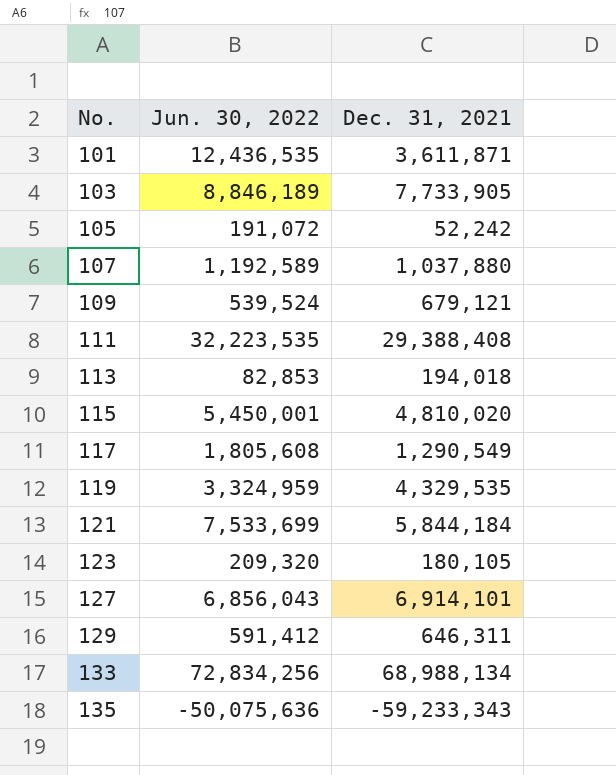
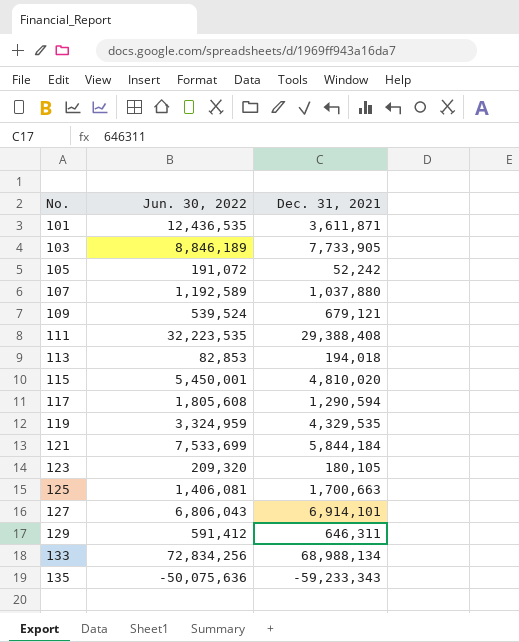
117 | Dec. 31, 2021: 1,290,549 -> 1,290,594
row 125: none -> 1,406,081 | 1,700,663
127 | Jun. 30, 2022: 6,856,043 -> 6,806,043

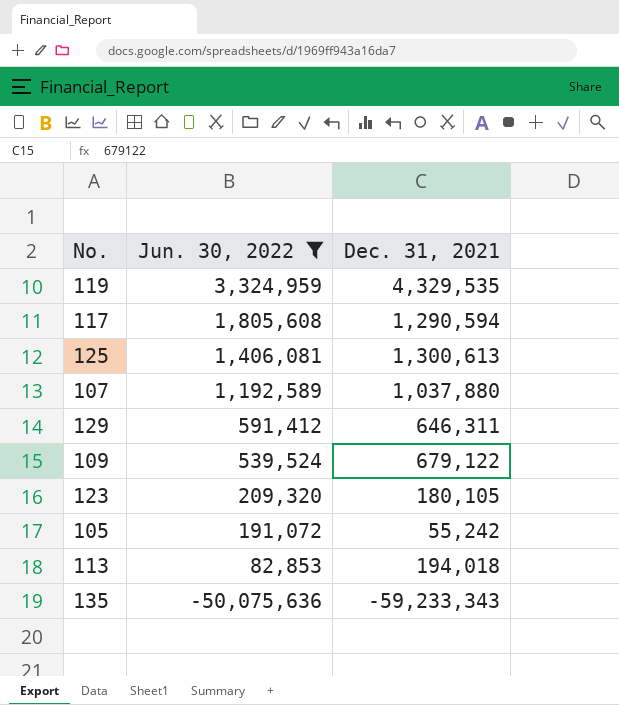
filter: none -> Jun. 30, 2022 <= 3,324,959
row order: No. ascending -> Jun. 30, 2022 descending
125 | Dec. 31, 2021: 1,700,663 -> 1,300,613
109 | Dec. 31, 2021: 679,121 -> 679,122
105 | Dec. 31, 2021: 52,242 -> 55,242

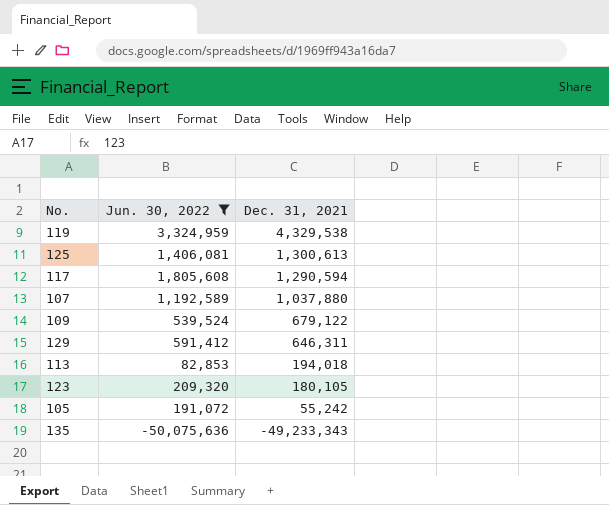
row order: Jun. 30, 2022 descending -> Dec. 31, 2021 descending
119 | Dec. 31, 2021: 4,329,535 -> 4,329,538
135 | Dec. 31, 2021: -59,233,343 -> -49,233,343

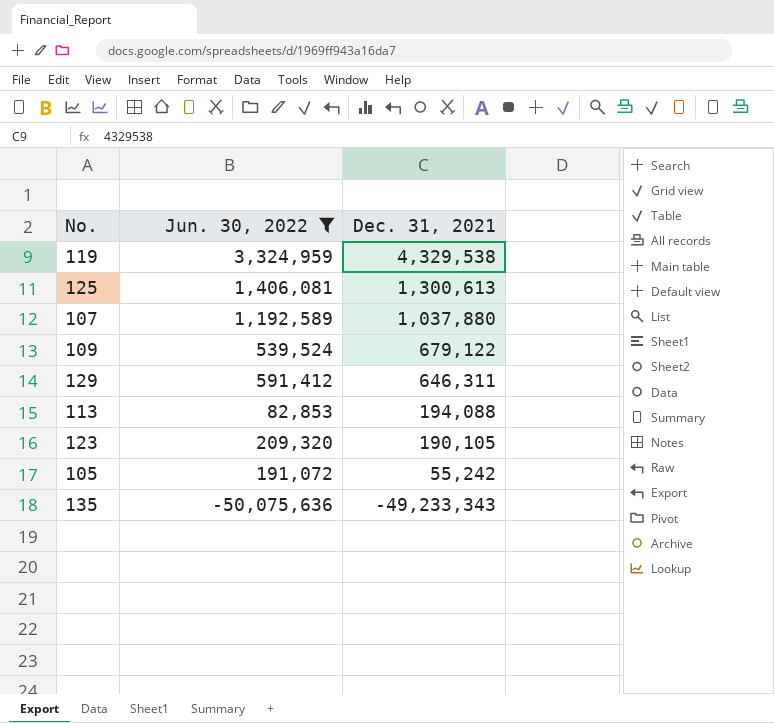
row 117: 1,805,608 | 1,290,594 -> none
113 | Dec. 31, 2021: 194,018 -> 194,088
123 | Dec. 31, 2021: 180,105 -> 190,105

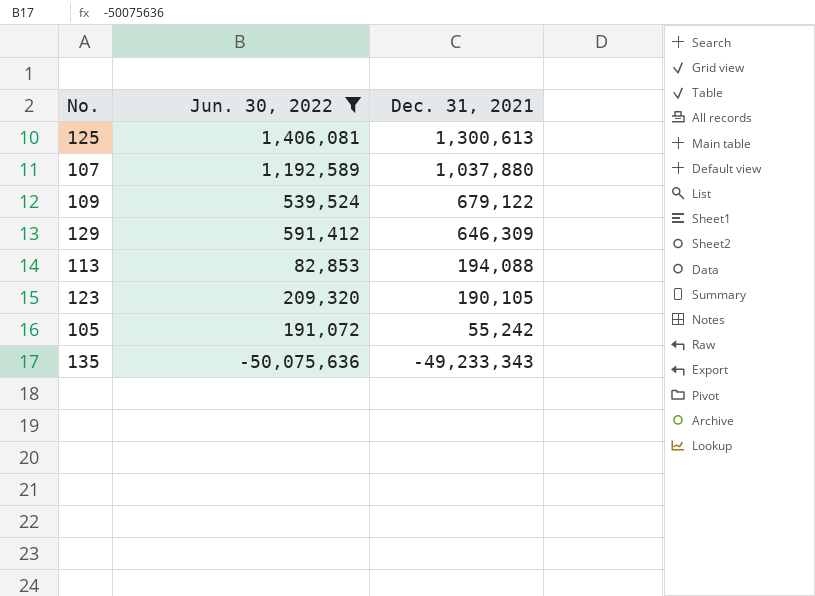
row 119: 3,324,959 | 4,329,538 -> none
129 | Dec. 31, 2021: 646,311 -> 646,309

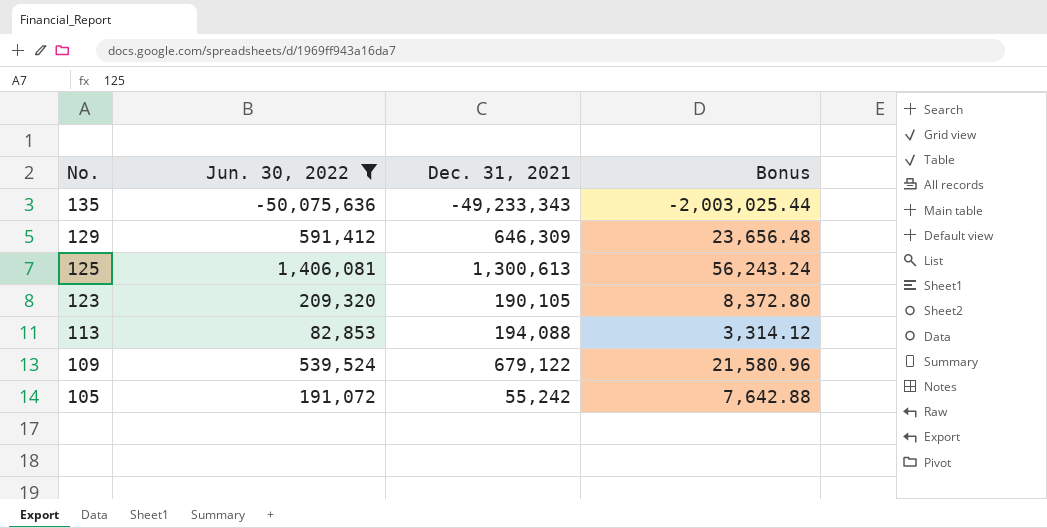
row order: Dec. 31, 2021 descending -> No. descending
column Bonus | formula: none -> [Jun. 30, 2022] * 0.04
row 107: 1,192,589 | 1,037,880 -> none

